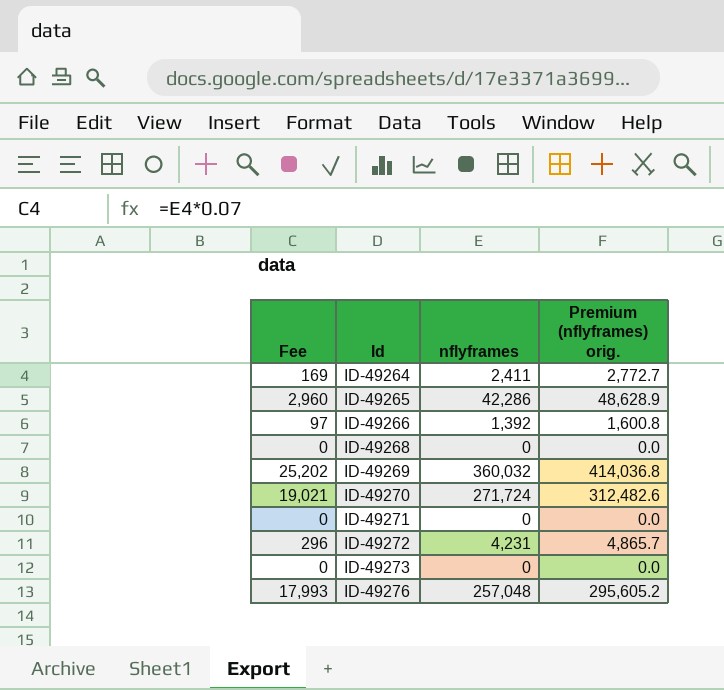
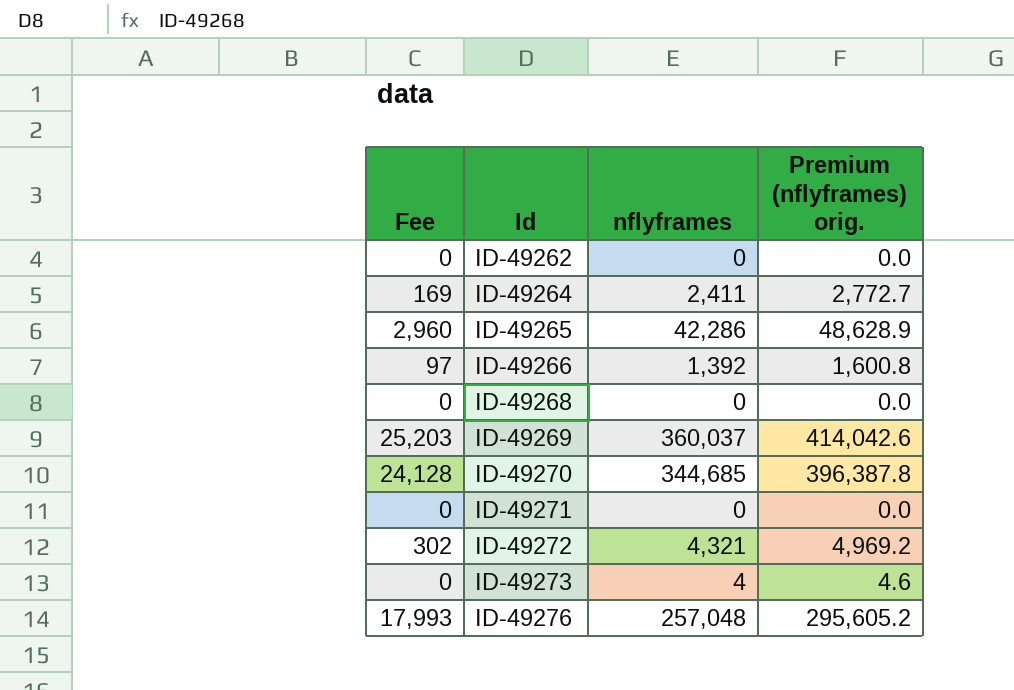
row ID-49262: none -> 0 | 0 | 0.0
ID-49269 | Fee: 25,202 -> 25,203
ID-49269 | nflyframes: 360,032 -> 360,037
ID-49269 | Premium (nflyframes) orig.: 414,036.8 -> 414,042.6
ID-49270 | Fee: 19,021 -> 24,128
ID-49270 | nflyframes: 271,724 -> 344,685
ID-49270 | Premium (nflyframes) orig.: 312,482.6 -> 396,387.8
ID-49272 | Fee: 296 -> 302
ID-49272 | nflyframes: 4,231 -> 4,321
ID-49272 | Premium (nflyframes) orig.: 4,865.7 -> 4,969.2
ID-49273 | nflyframes: 0 -> 4
ID-49273 | Premium (nflyframes) orig.: 0.0 -> 4.6

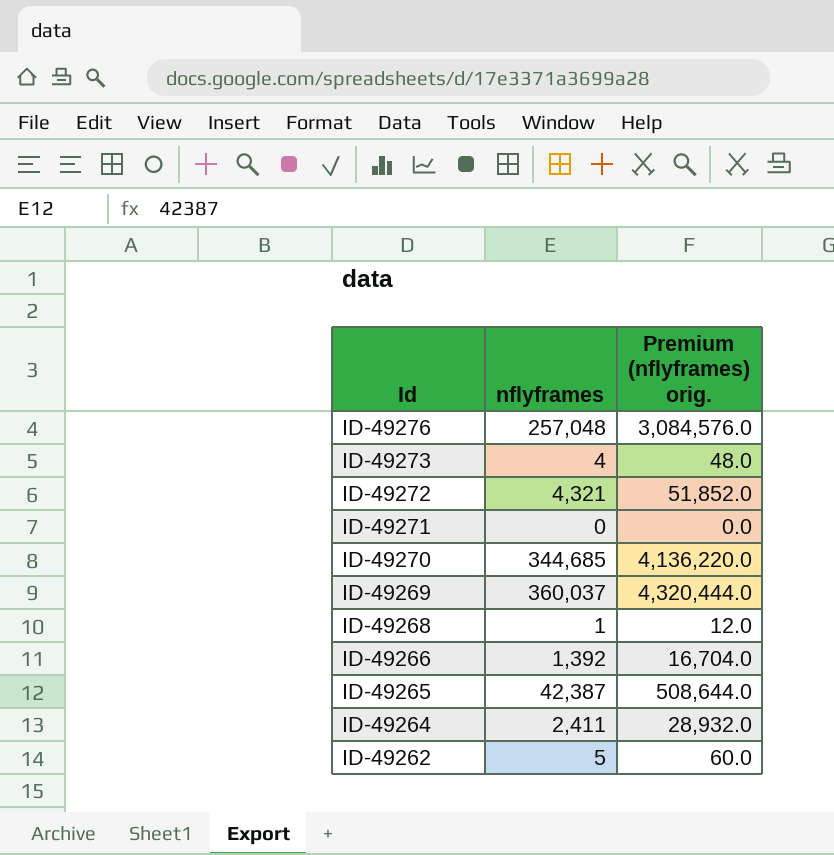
row order: Id ascending -> Id descending
column Fee | formula: [nflyframes] * 0.07 -> none
column Premium (nflyframes) orig. | formula: [nflyframes] * 1.15 -> [nflyframes] * 12
ID-49268 | nflyframes: 0 -> 1
ID-49265 | nflyframes: 42,286 -> 42,387
ID-49262 | nflyframes: 0 -> 5

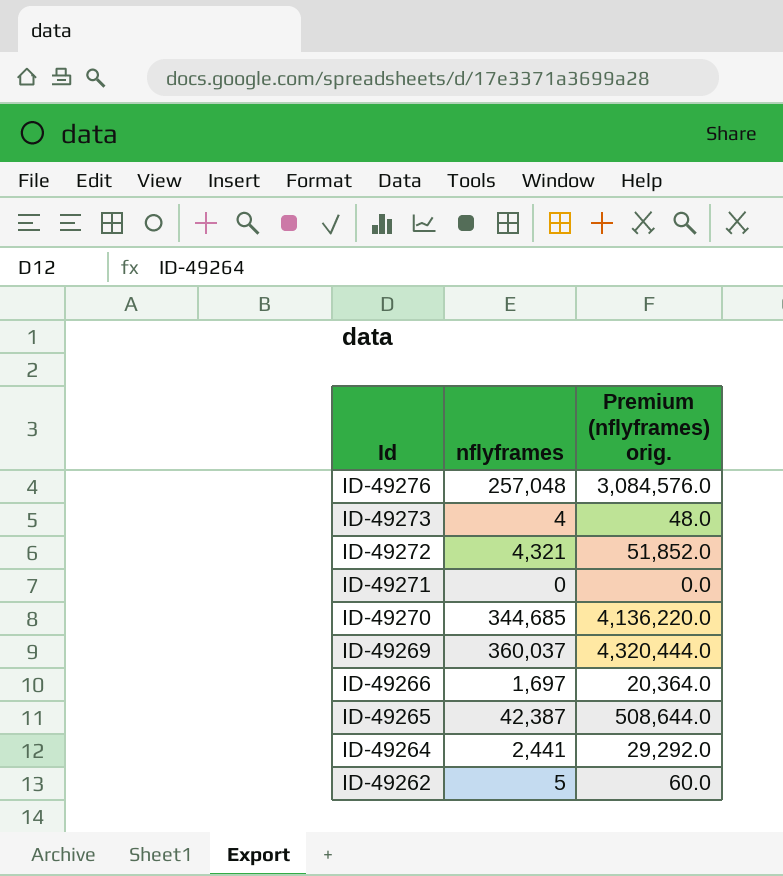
row ID-49268: 1 | 12.0 -> none
ID-49266 | nflyframes: 1,392 -> 1,697
ID-49266 | Premium (nflyframes) orig.: 16,704.0 -> 20,364.0
ID-49264 | nflyframes: 2,411 -> 2,441
ID-49264 | Premium (nflyframes) orig.: 28,932.0 -> 29,292.0

